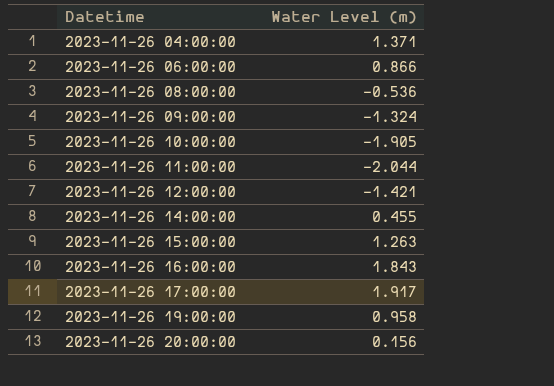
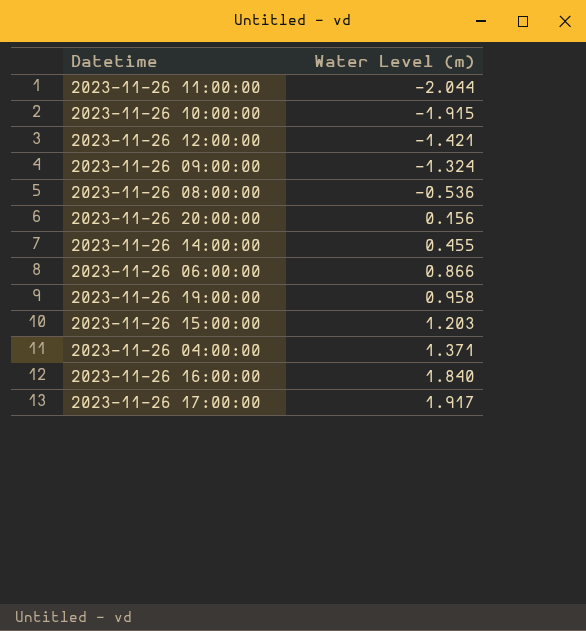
row order: Datetime ascending -> Water Level (m) ascending
2023-11-26 10:00:00 | Water Level (m): -1.905 -> -1.915
2023-11-26 15:00:00 | Water Level (m): 1.263 -> 1.203
2023-11-26 16:00:00 | Water Level (m): 1.843 -> 1.840

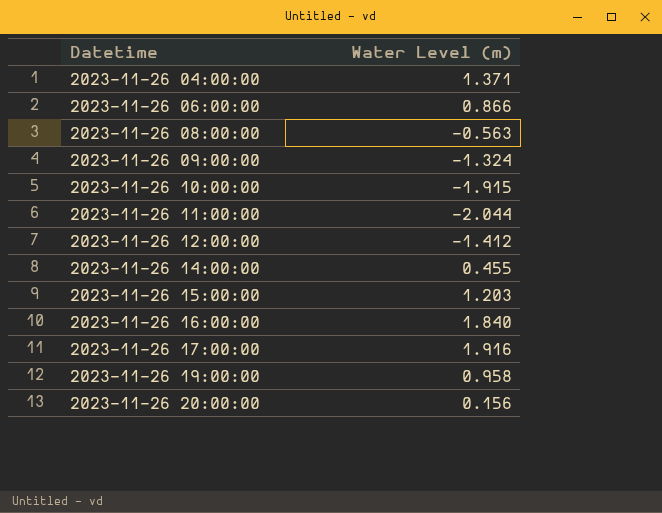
row order: Water Level (m) ascending -> Datetime ascending
2023-11-26 08:00:00 | Water Level (m): -0.536 -> -0.563
2023-11-26 12:00:00 | Water Level (m): -1.421 -> -1.412
2023-11-26 17:00:00 | Water Level (m): 1.917 -> 1.916

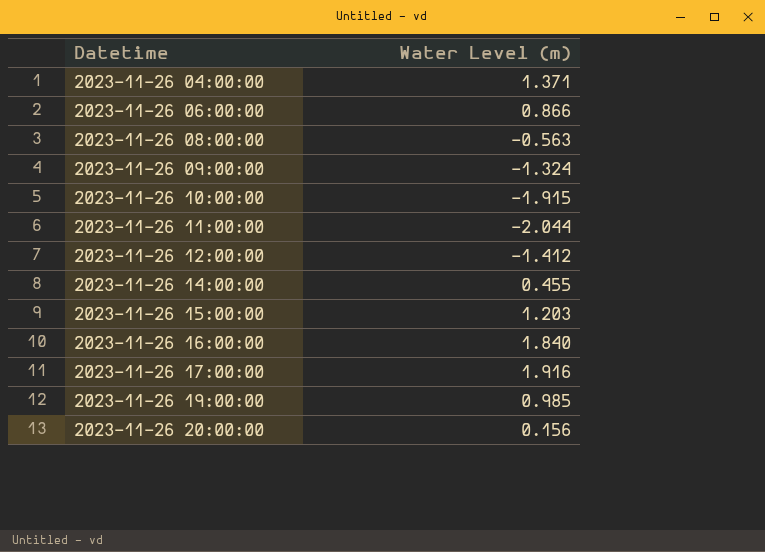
2023-11-26 19:00:00 | Water Level (m): 0.958 -> 0.985

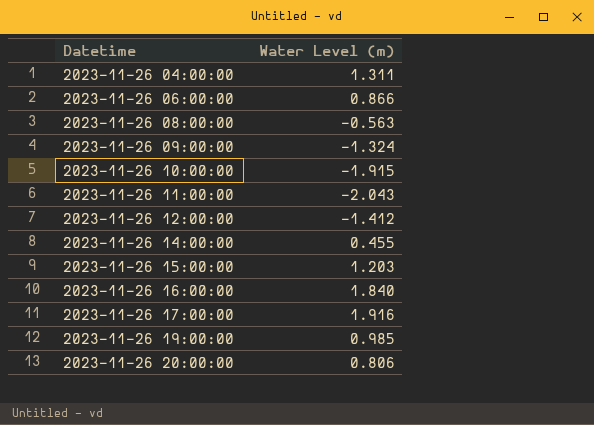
2023-11-26 04:00:00 | Water Level (m): 1.371 -> 1.311
2023-11-26 11:00:00 | Water Level (m): -2.044 -> -2.043
2023-11-26 20:00:00 | Water Level (m): 0.156 -> 0.806

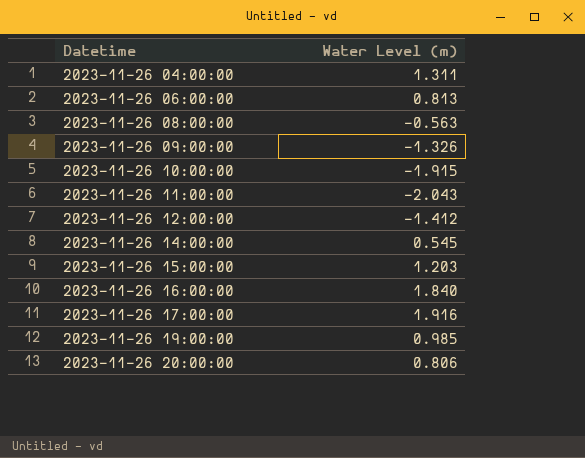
2023-11-26 06:00:00 | Water Level (m): 0.866 -> 0.813
2023-11-26 09:00:00 | Water Level (m): -1.324 -> -1.326
2023-11-26 14:00:00 | Water Level (m): 0.455 -> 0.545

